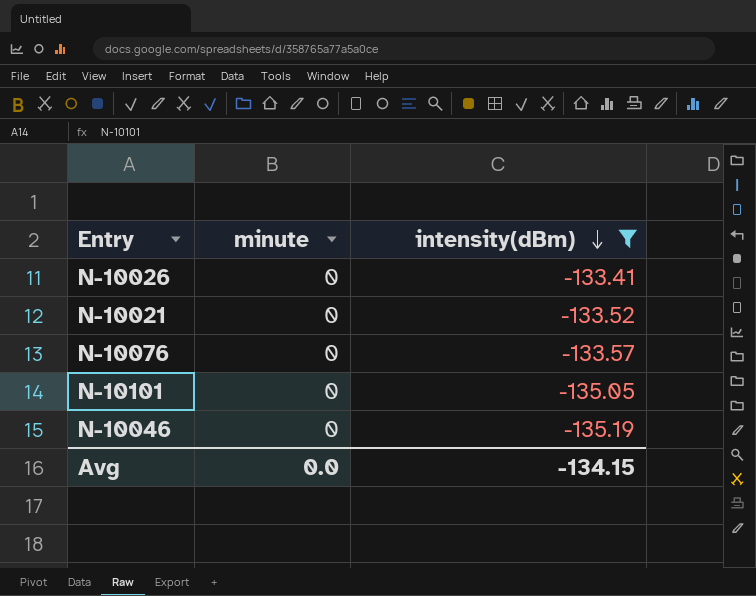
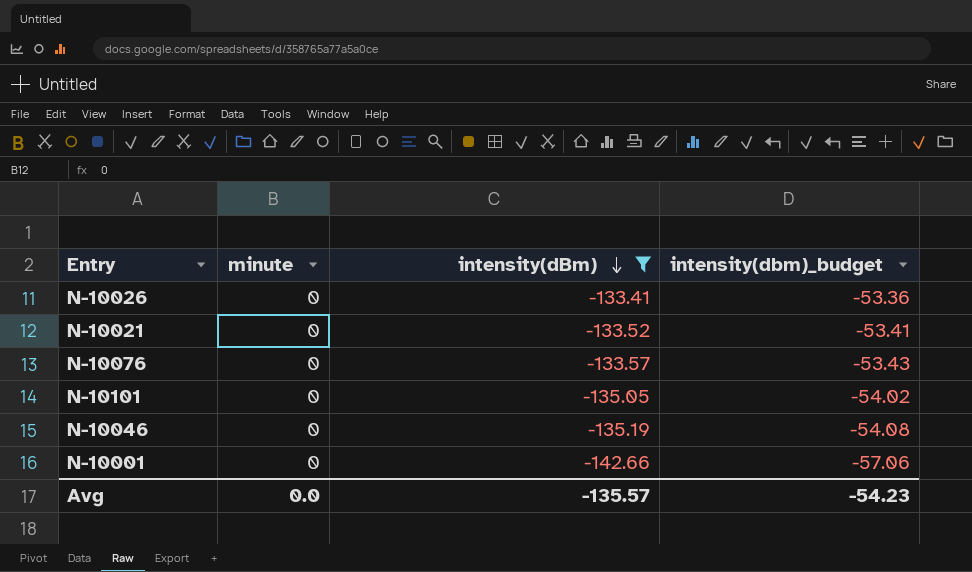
column intensity(dbm)_budget | formula: none -> [intensity(dBm)] * 0.4
row N-10001: none -> 0 | -142.66 | -57.06
Avg | intensity(dBm): -134.15 -> -135.57

